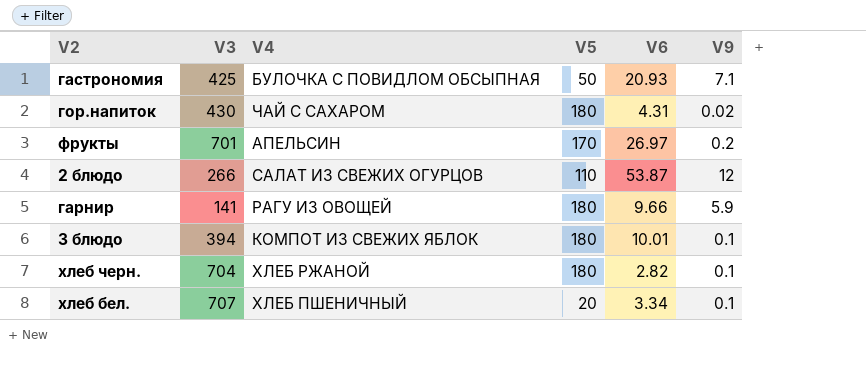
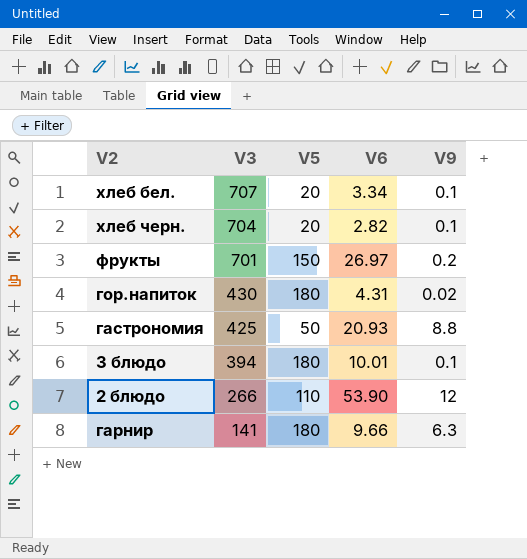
row order: none -> V3 descending
column V4 | position: 3 -> none
хлеб черн. | V5: 180 -> 20
фрукты | V5: 170 -> 150
гастрономия | V9: 7.1 -> 8.8
2 блюдо | V6: 53.87 -> 53.90
гарнир | V9: 5.9 -> 6.3

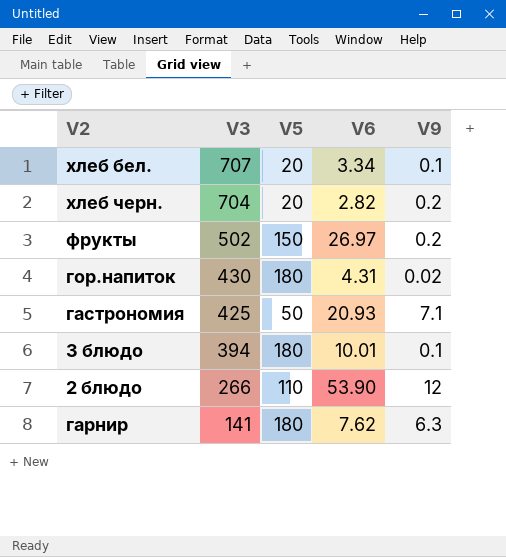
хлеб черн. | V9: 0.1 -> 0.2
фрукты | V3: 701 -> 502
гастрономия | V9: 8.8 -> 7.1
гарнир | V6: 9.66 -> 7.62

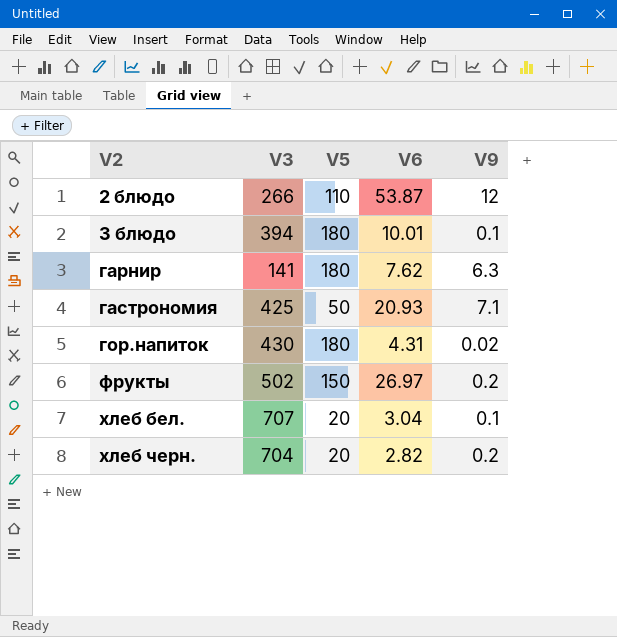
row order: V3 descending -> V2 ascending
2 блюдо | V6: 53.90 -> 53.87
хлеб бел. | V6: 3.34 -> 3.04

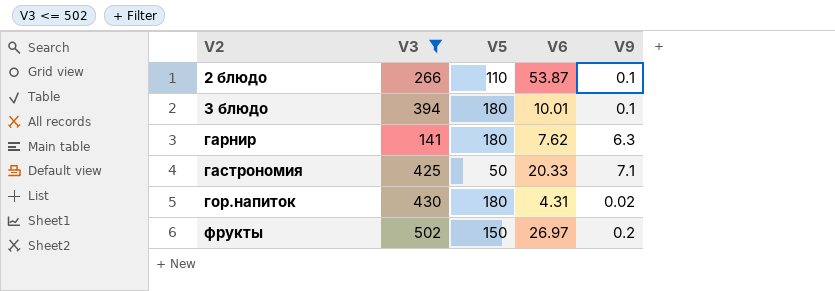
filter: none -> V3 <= 502
2 блюдо | V9: 12 -> 0.1
гастрономия | V6: 20.93 -> 20.33

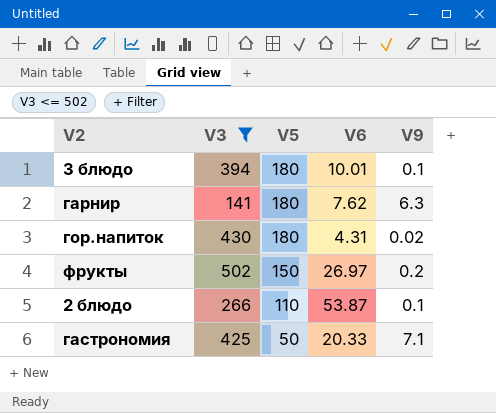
row order: V2 ascending -> V5 descending

